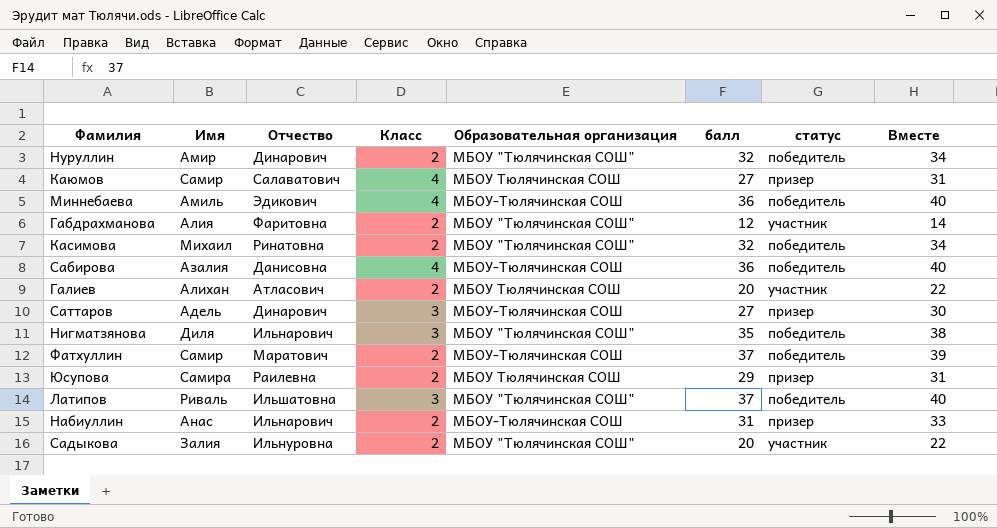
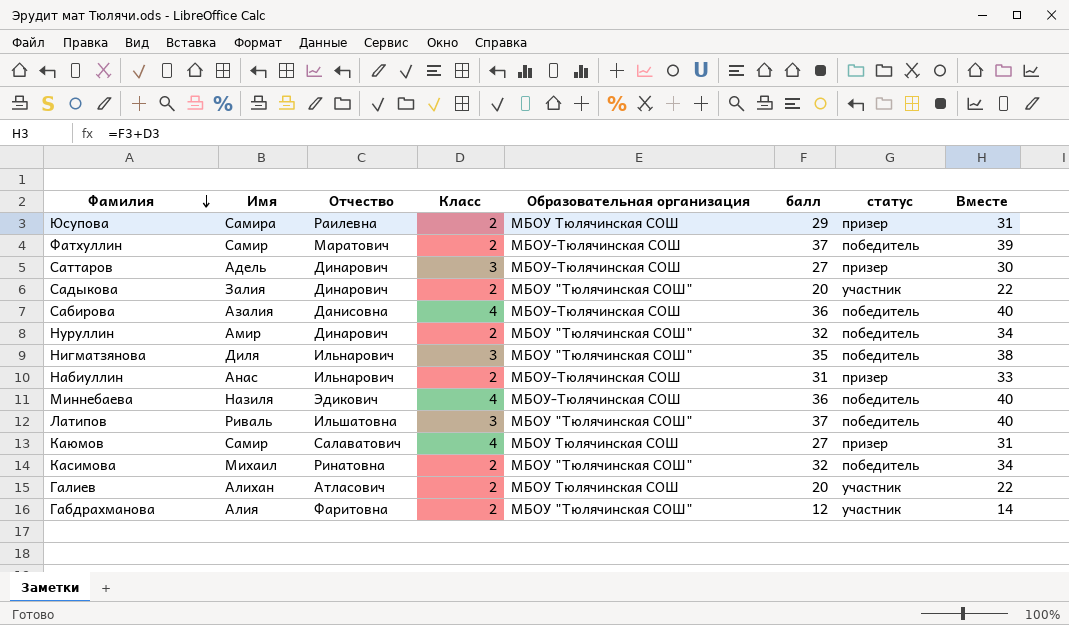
row order: none -> Фамилия descending
Садыкова | Отчество: Ильнуровна -> Динарович
Миннебаева | Имя: Амиль -> Назиля

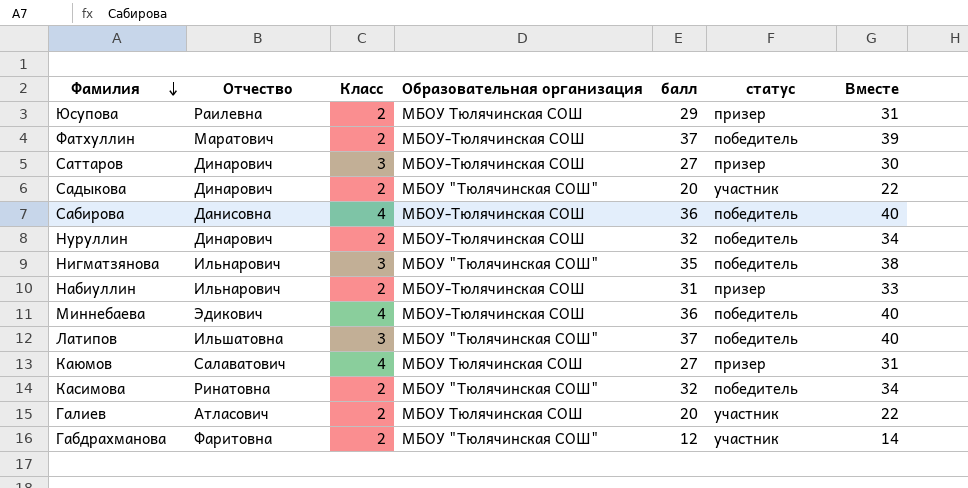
column Имя | position: 2 -> none
Нуруллин | Образовательная организация: МБОУ "Тюлячинская СОШ" -> МБОУ-Тюлячинская СОШ

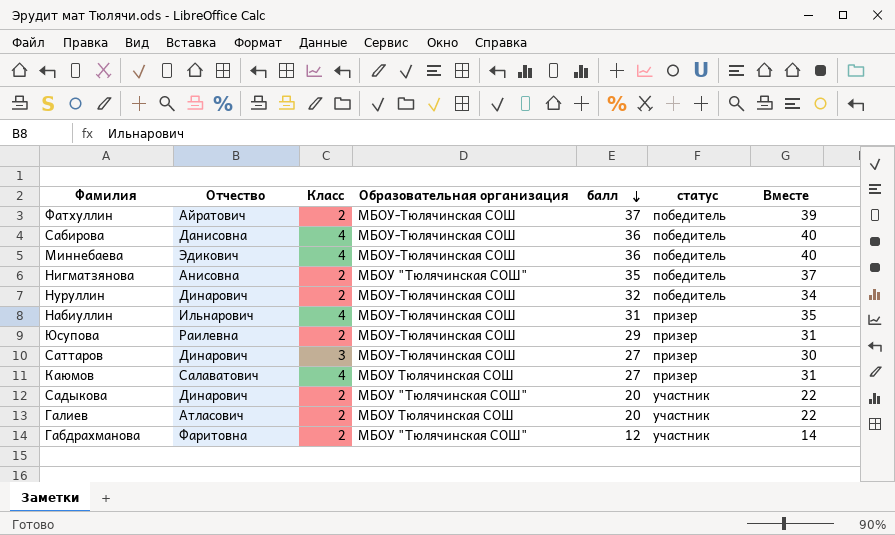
row order: Фамилия descending -> балл descending
row Латипов: Ильшатовна | 3 | МБОУ "Тюлячинская СОШ" | 37 | победитель | 40 -> none
row Касимова: Ринатовна | 2 | МБОУ "Тюлячинская СОШ" | 32 | победитель | 34 -> none
Фатхуллин | Отчество: Маратович -> Айратович
Нигматзянова | Отчество: Ильнарович -> Анисовна
Нигматзянова | Класс: 3 -> 2
Нигматзянова | Вместе: 38 -> 37
Набиуллин | Класс: 2 -> 4
Набиуллин | Вместе: 33 -> 35
Юсупова | Образовательная организация: МБОУ Тюлячинская СОШ -> МБОУ-Тюлячинская СОШ

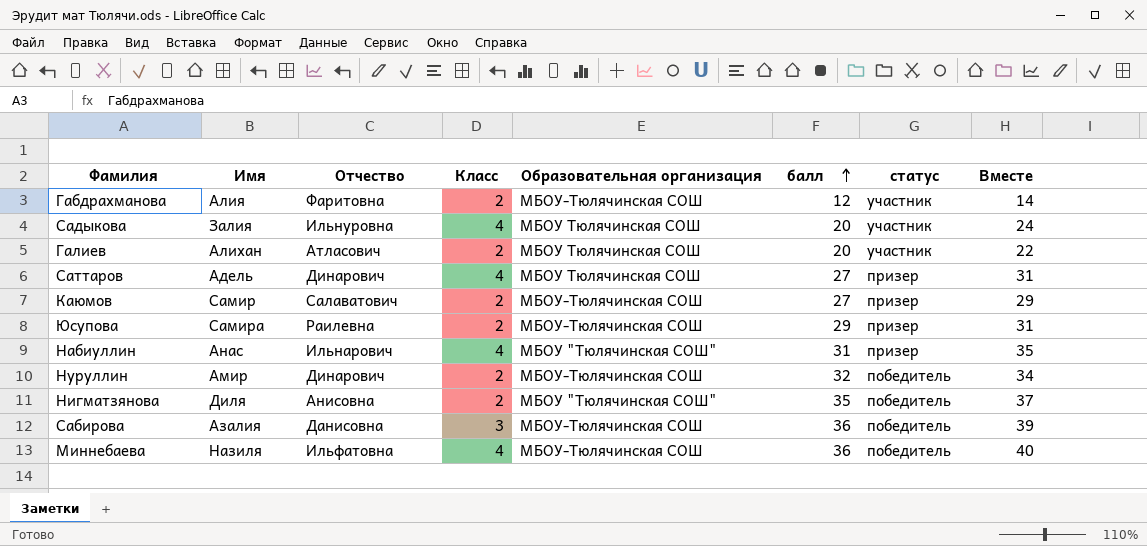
row order: балл descending -> балл ascending
column Имя | position: none -> 2
row Фатхуллин: Айратович | 2 | МБОУ-Тюлячинская СОШ | 37 | победитель | 39 -> none
Габдрахманова | Образовательная организация: МБОУ "Тюлячинская СОШ" -> МБОУ-Тюлячинская СОШ
Садыкова | Отчество: Динарович -> Ильнуровна
Садыкова | Класс: 2 -> 4
Садыкова | Образовательная организация: МБОУ "Тюлячинская СОШ" -> МБОУ Тюлячинская СОШ
Садыкова | Вместе: 22 -> 24
Саттаров | Класс: 3 -> 4
Саттаров | Образовательная организация: МБОУ-Тюлячинская СОШ -> МБОУ Тюлячинская СОШ
Саттаров | Вместе: 30 -> 31
Каюмов | Класс: 4 -> 2
Каюмов | Образовательная организация: МБОУ Тюлячинская СОШ -> МБОУ-Тюлячинская СОШ
Каюмов | Вместе: 31 -> 29
Набиуллин | Образовательная организация: МБОУ-Тюлячинская СОШ -> МБОУ "Тюлячинская СОШ"
Сабирова | Класс: 4 -> 3
Сабирова | Вместе: 40 -> 39
Миннебаева | Отчество: Эдикович -> Ильфатовна

